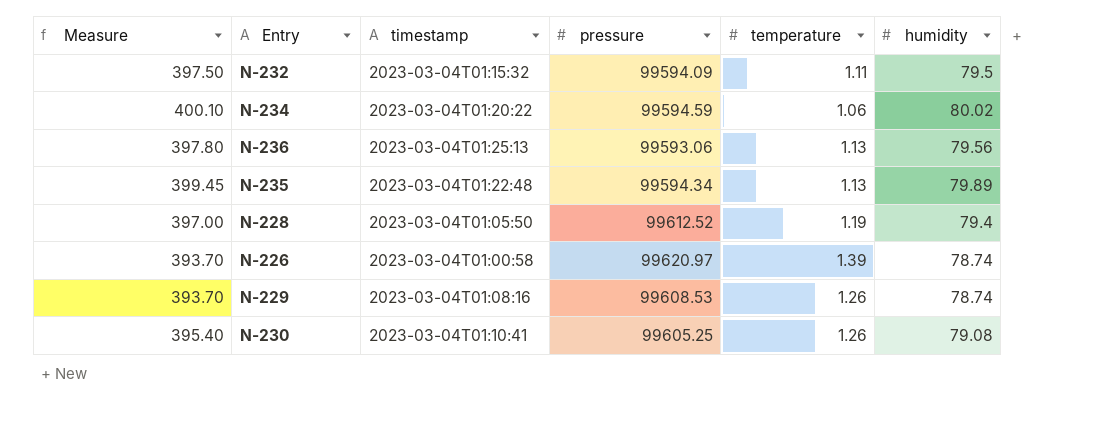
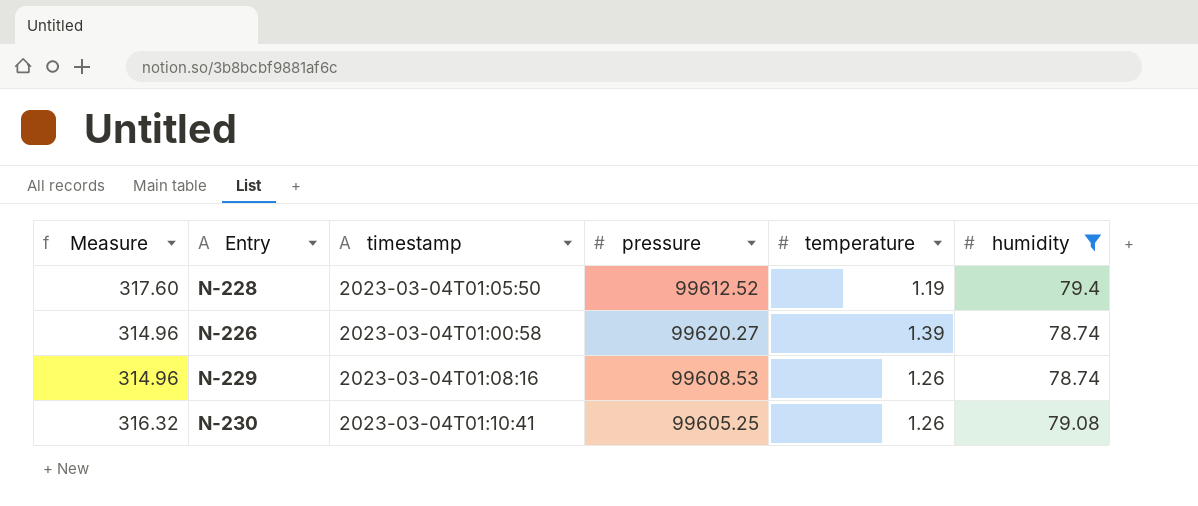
filter: none -> humidity <= 79.4
column Measure | formula: [humidity] * 5 -> [humidity] * 4
N-226 | pressure: 99620.97 -> 99620.27

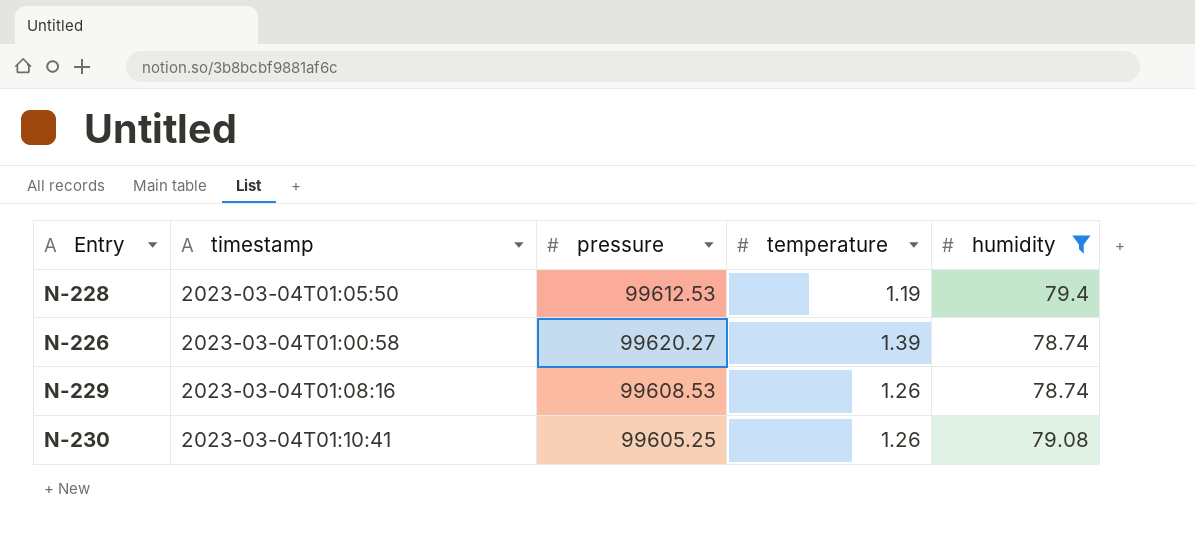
column Measure | formula: [humidity] * 4 -> none
N-228 | pressure: 99612.52 -> 99612.53

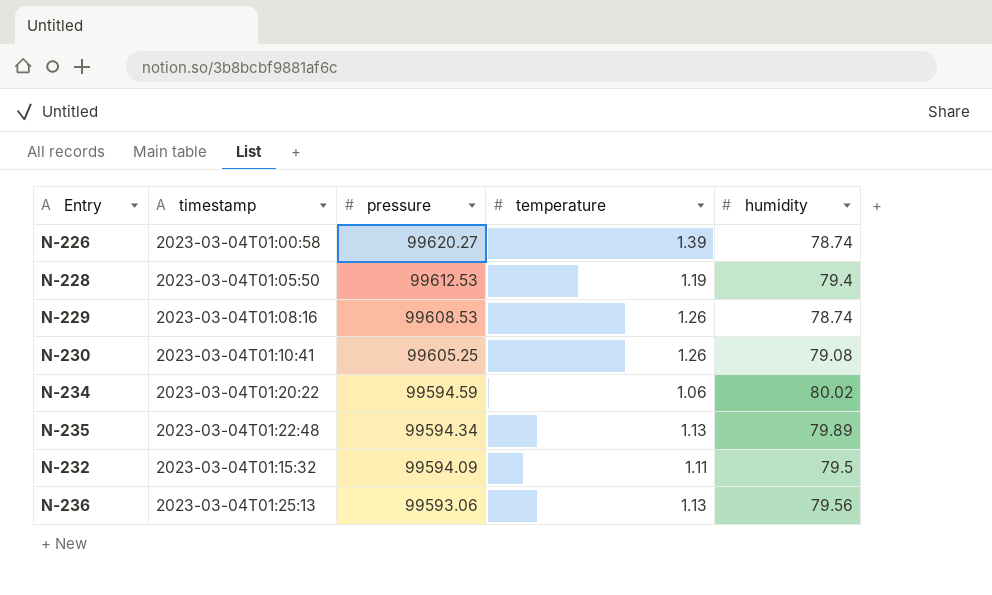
filter: humidity <= 79.4 -> none
row order: none -> pressure descending

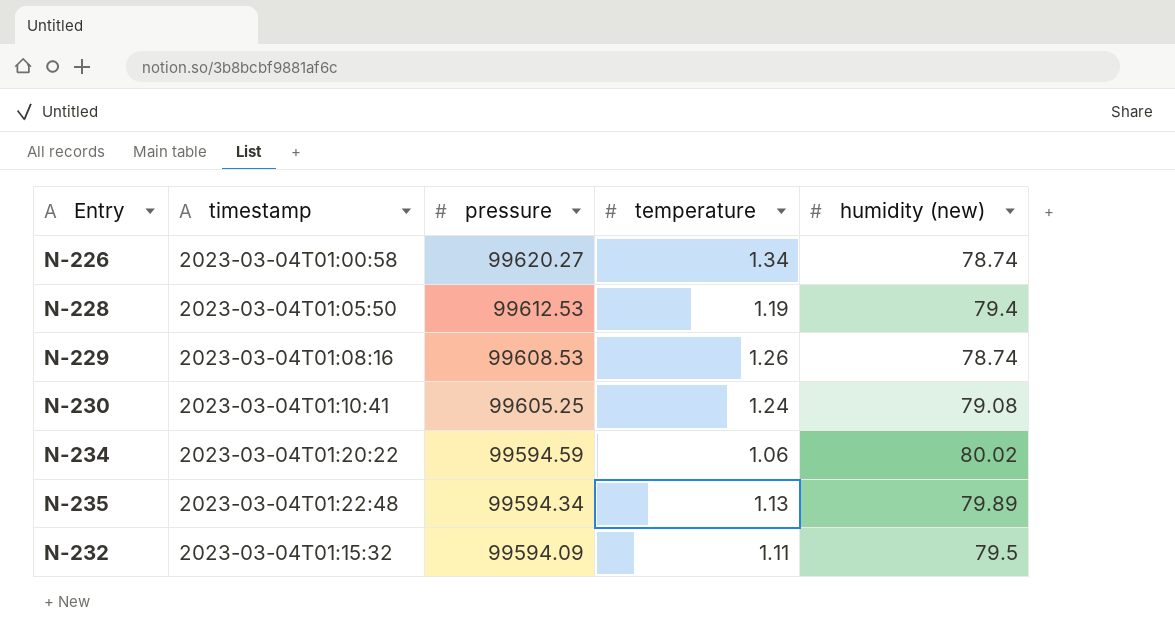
column name: humidity -> humidity (new)
row N-236: 2023-03-04T01:25:13 | 99593.06 | 1.13 | 79.56 -> none
N-226 | temperature: 1.39 -> 1.34
N-230 | temperature: 1.26 -> 1.24

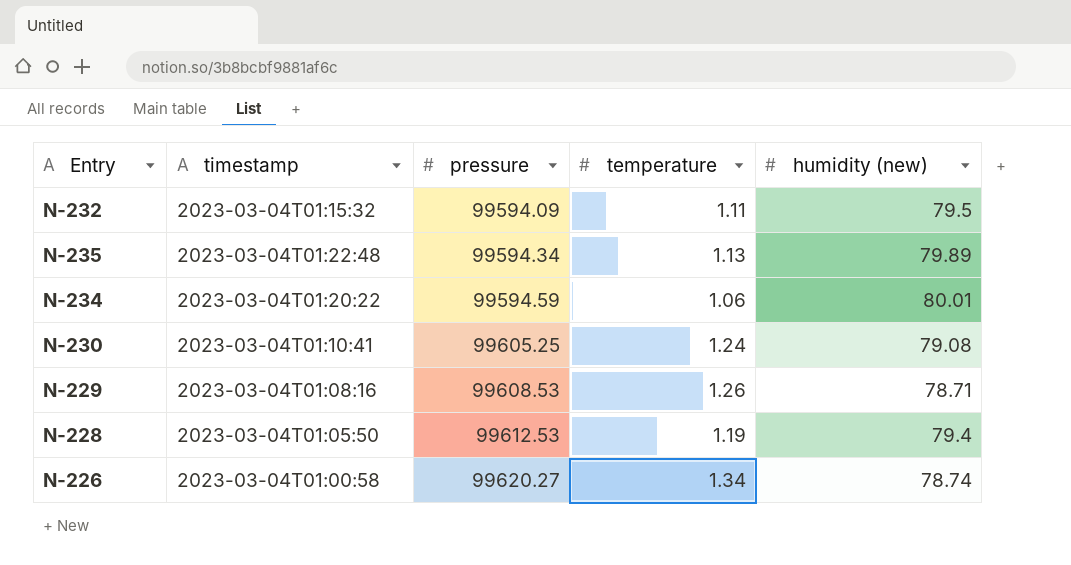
row order: pressure descending -> pressure ascending
N-234 | humidity (new): 80.02 -> 80.01
N-229 | humidity (new): 78.74 -> 78.71

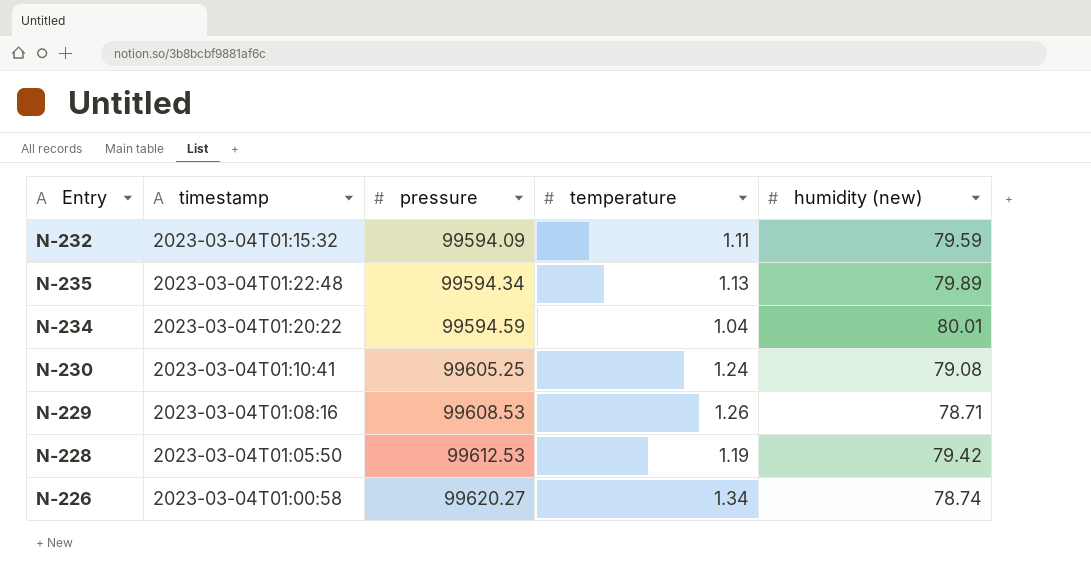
N-232 | humidity (new): 79.5 -> 79.59
N-234 | temperature: 1.06 -> 1.04
N-228 | humidity (new): 79.4 -> 79.42

